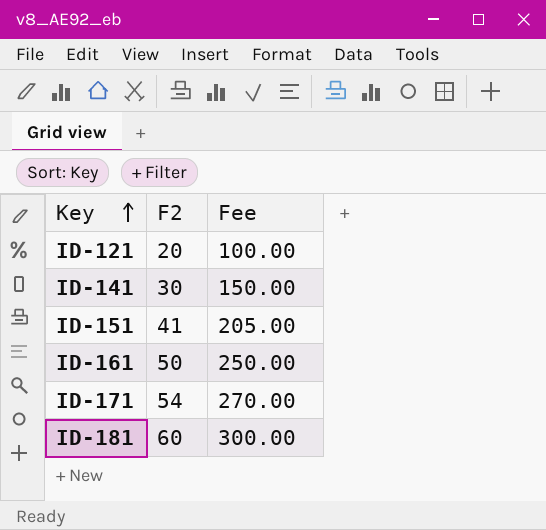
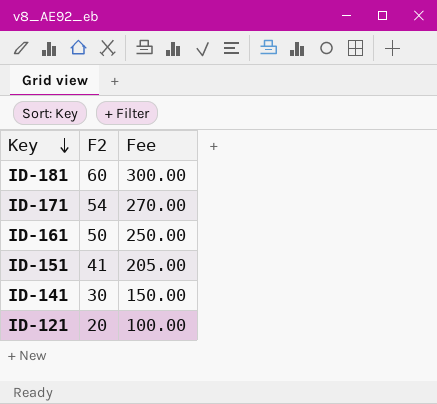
row order: Key ascending -> Key descending

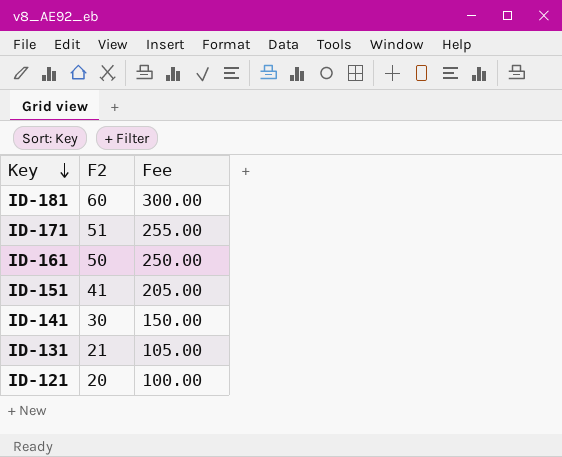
ID-171 | F2: 54 -> 51
ID-171 | Fee: 270.00 -> 255.00
row ID-131: none -> 21 | 105.00

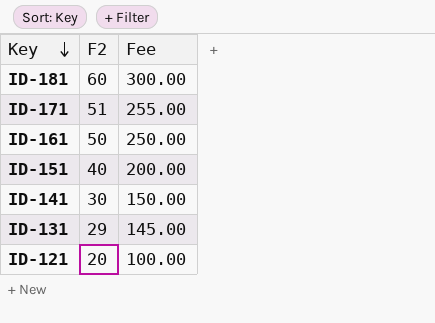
ID-151 | F2: 41 -> 40
ID-151 | Fee: 205.00 -> 200.00
ID-131 | F2: 21 -> 29
ID-131 | Fee: 105.00 -> 145.00

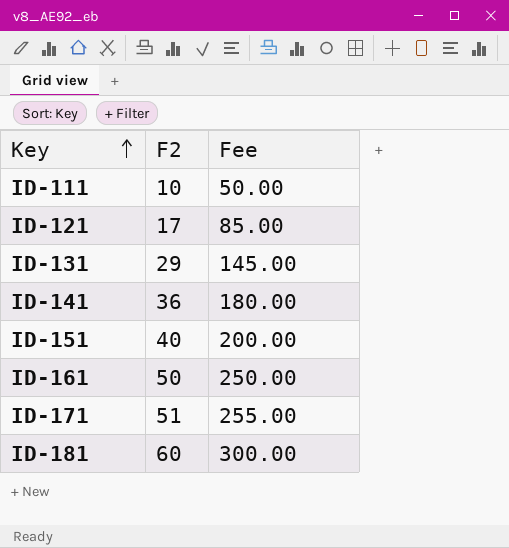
row order: Key descending -> Key ascending
row ID-111: none -> 10 | 50.00
ID-121 | F2: 20 -> 17
ID-121 | Fee: 100.00 -> 85.00
ID-141 | F2: 30 -> 36
ID-141 | Fee: 150.00 -> 180.00

